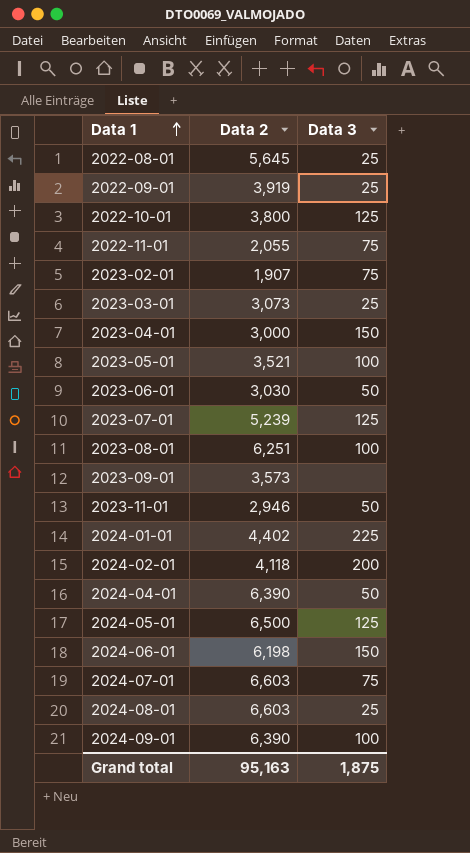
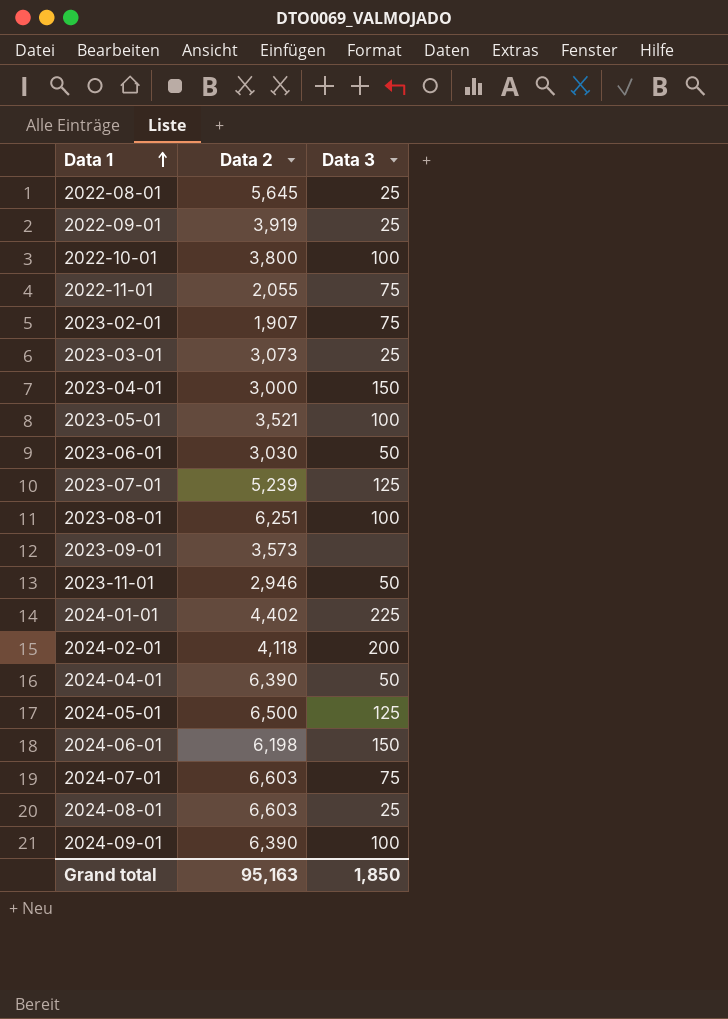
2022-10-01 | Data 3: 125 -> 100
Grand total | Data 3: 1,875 -> 1,850

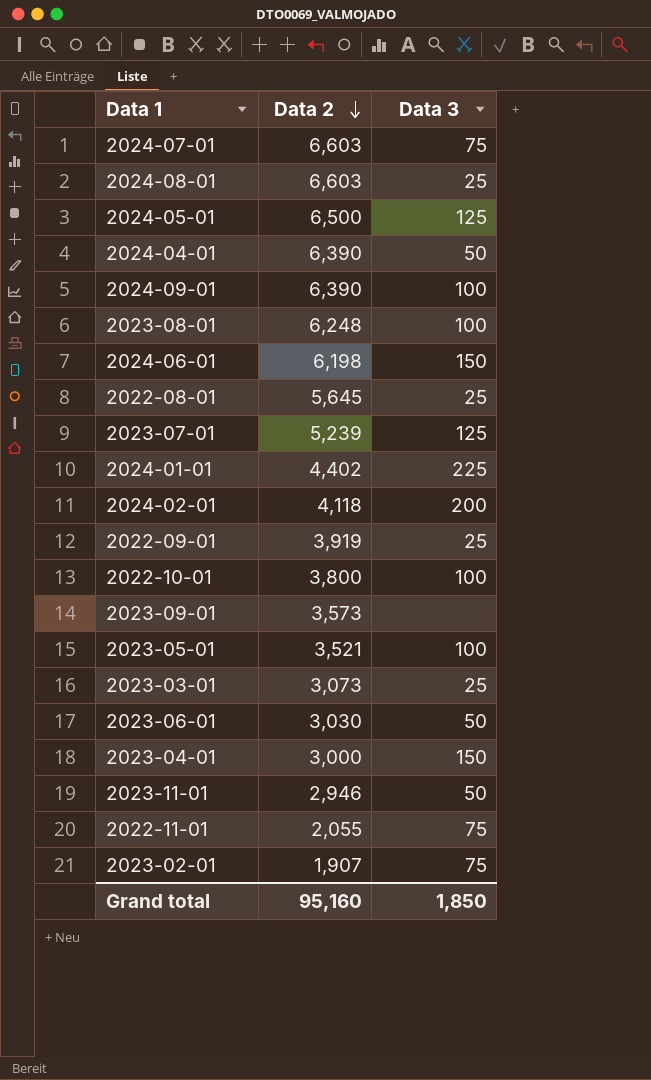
row order: Data 1 ascending -> Data 2 descending
2023-08-01 | Data 2: 6,251 -> 6,248
Grand total | Data 2: 95,163 -> 95,160

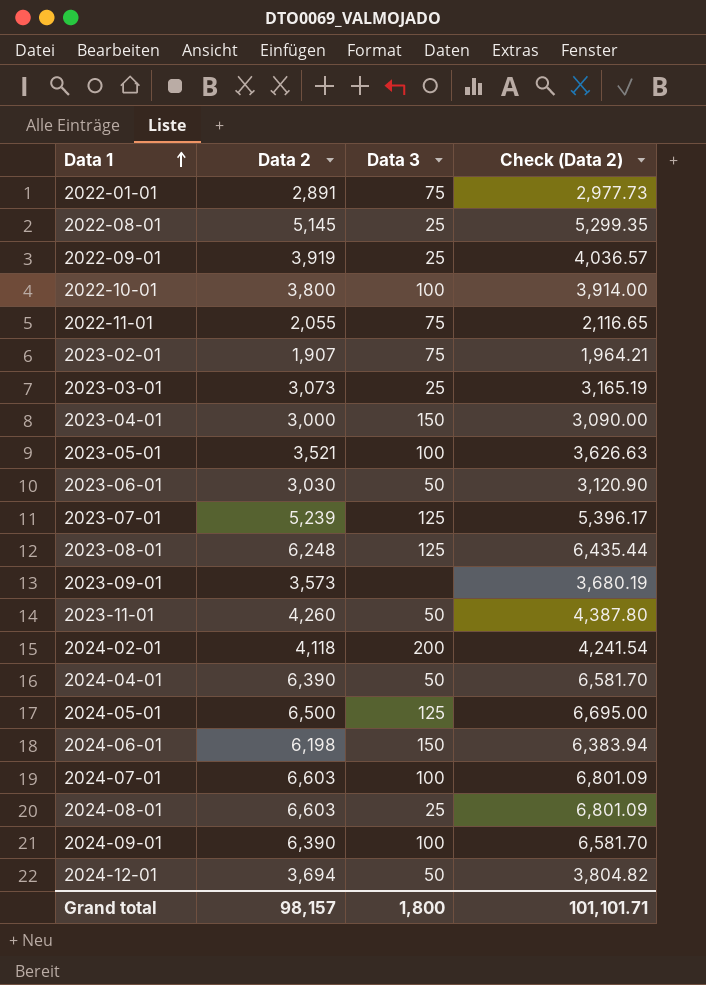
row order: Data 2 descending -> Data 1 ascending
column Check (Data 2) | formula: none -> [Data 2] * 1.03
row 2024-01-01: 4,402 | 225 -> none
row 2022-01-01: none -> 2,891 | 75 | 2,977.73
2022-08-01 | Data 2: 5,645 -> 5,145
2023-08-01 | Data 3: 100 -> 125
2023-11-01 | Data 2: 2,946 -> 4,260
2024-07-01 | Data 3: 75 -> 100
row 2024-12-01: none -> 3,694 | 50 | 3,804.82
Grand total | Data 2: 95,160 -> 98,157
Grand total | Data 3: 1,850 -> 1,800

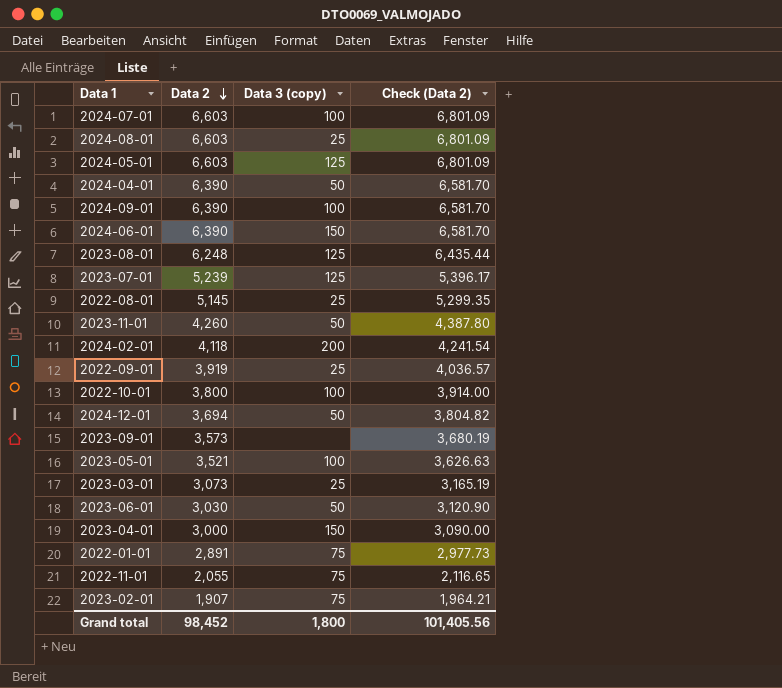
row order: Data 1 ascending -> Data 2 descending
column name: Data 3 -> Data 3 (copy)
2024-05-01 | Data 2: 6,500 -> 6,603
2024-05-01 | Check (Data 2): 6,695.00 -> 6,801.09
2024-06-01 | Data 2: 6,198 -> 6,390
2024-06-01 | Check (Data 2): 6,383.94 -> 6,581.70
Grand total | Data 2: 98,157 -> 98,452
Grand total | Check (Data 2): 101,101.71 -> 101,405.56

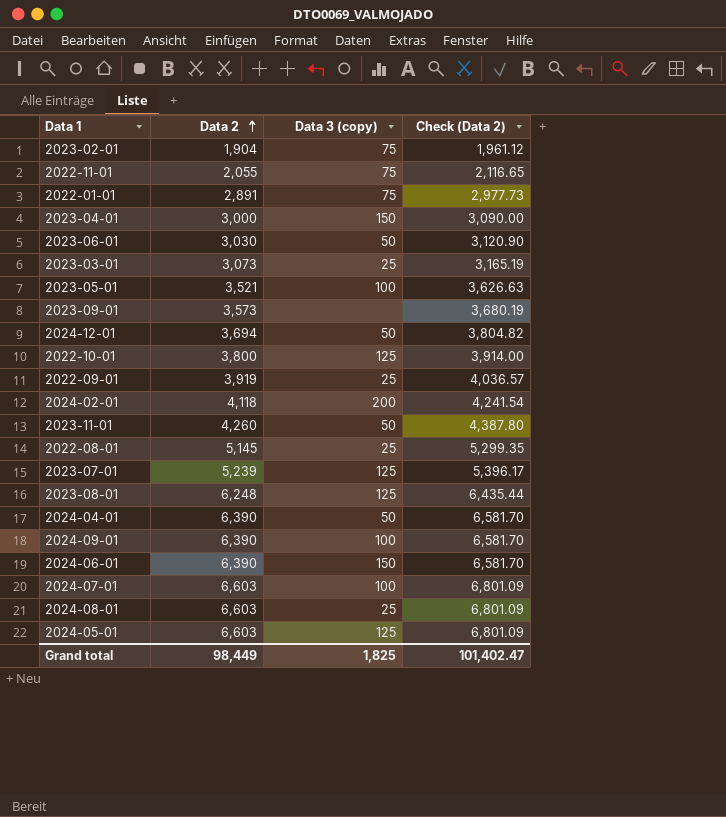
row order: Data 2 descending -> Data 2 ascending
2023-02-01 | Data 2: 1,907 -> 1,904
2023-02-01 | Check (Data 2): 1,964.21 -> 1,961.12
2022-10-01 | Data 3 (copy): 100 -> 125
Grand total | Data 2: 98,452 -> 98,449
Grand total | Data 3 (copy): 1,800 -> 1,825
Grand total | Check (Data 2): 101,405.56 -> 101,402.47

